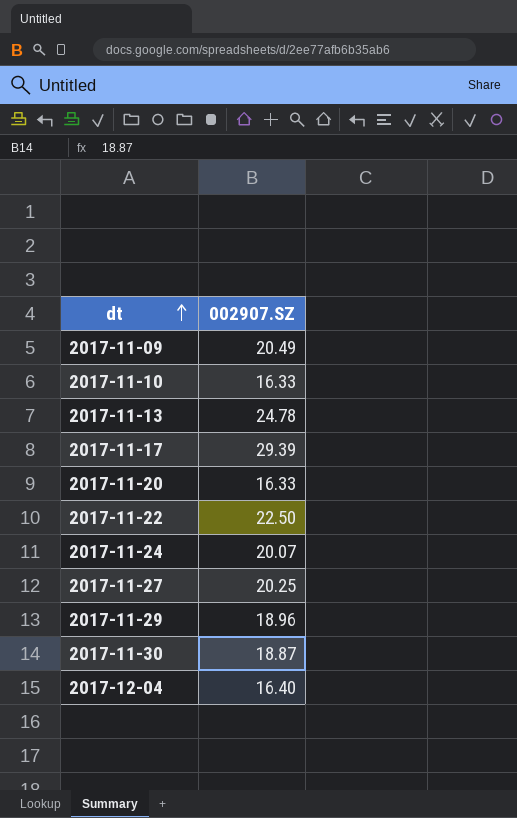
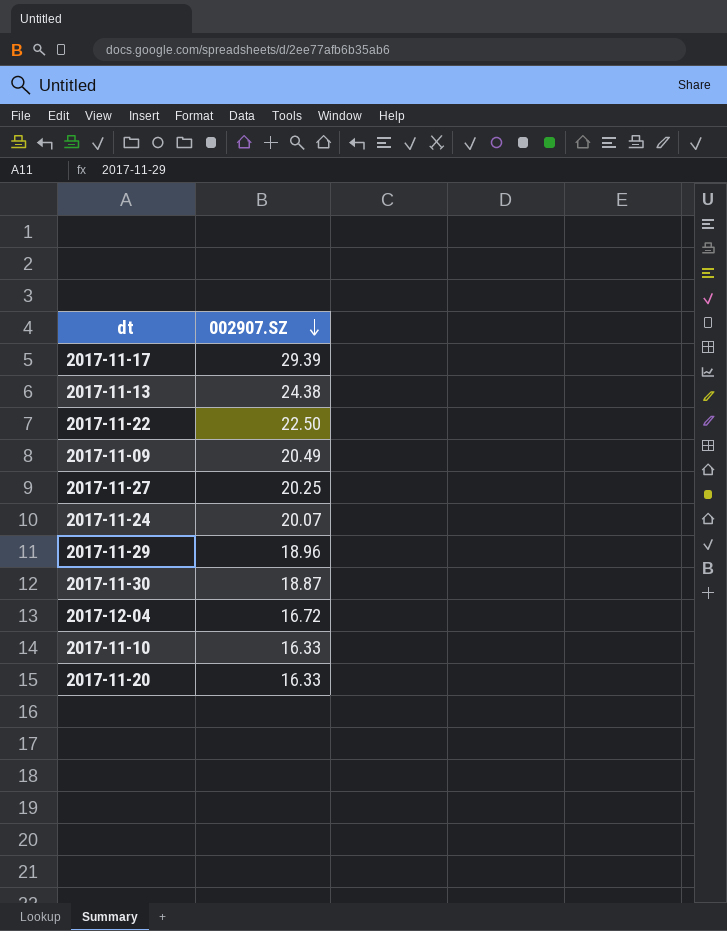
row order: dt ascending -> 002907.SZ descending
2017-11-13 | 002907.SZ: 24.78 -> 24.38
2017-12-04 | 002907.SZ: 16.40 -> 16.72

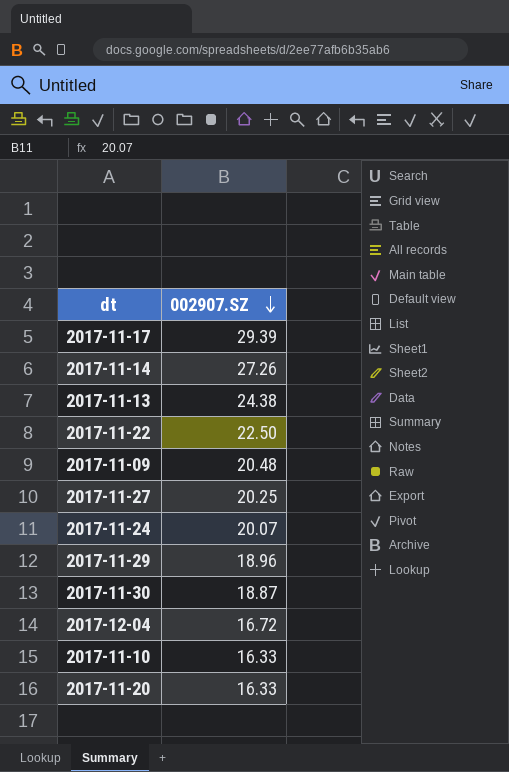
row 2017-11-14: none -> 27.26
2017-11-09 | 002907.SZ: 20.49 -> 20.48

